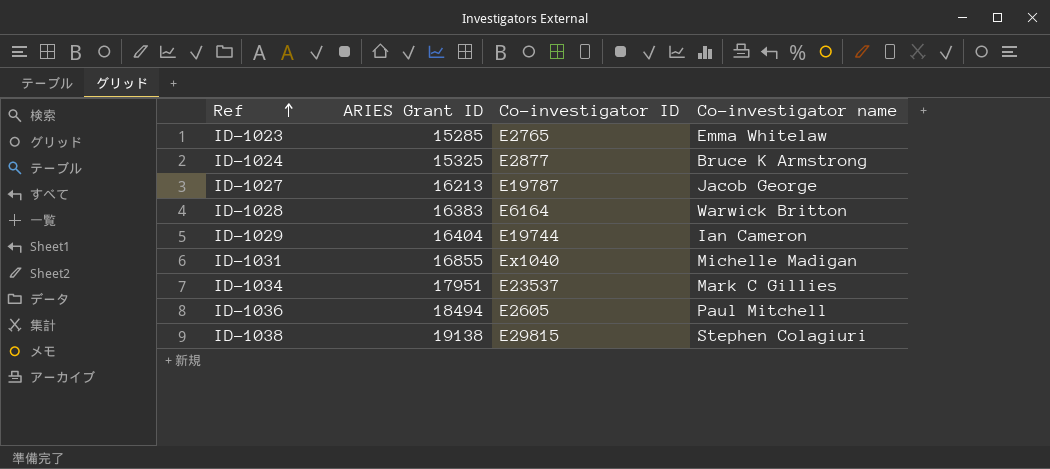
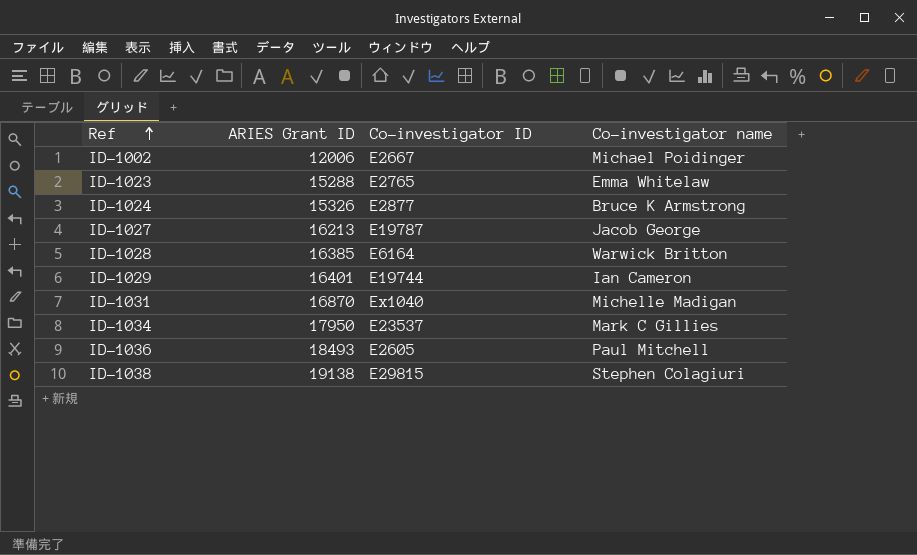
row ID-1002: none -> 12006 | E2667 | Michael Poidinger
ID-1023 | ARIES Grant ID: 15285 -> 15288
ID-1024 | ARIES Grant ID: 15325 -> 15326
ID-1028 | ARIES Grant ID: 16383 -> 16385
ID-1029 | ARIES Grant ID: 16404 -> 16401
ID-1031 | ARIES Grant ID: 16855 -> 16870
ID-1034 | ARIES Grant ID: 17951 -> 17950
ID-1036 | ARIES Grant ID: 18494 -> 18493

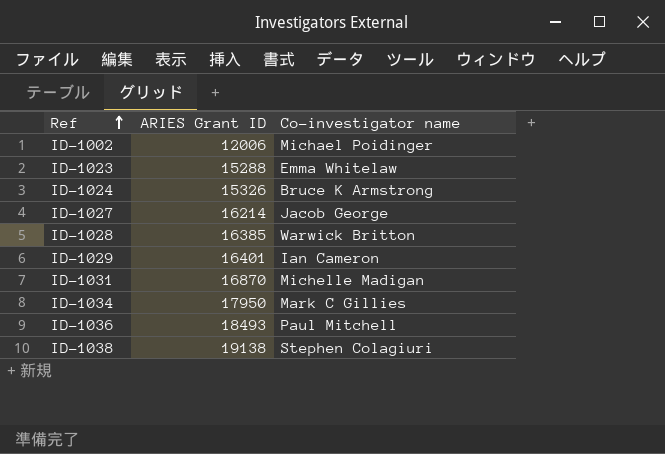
column Co-investigator ID | position: 3 -> none
ID-1027 | ARIES Grant ID: 16213 -> 16214

